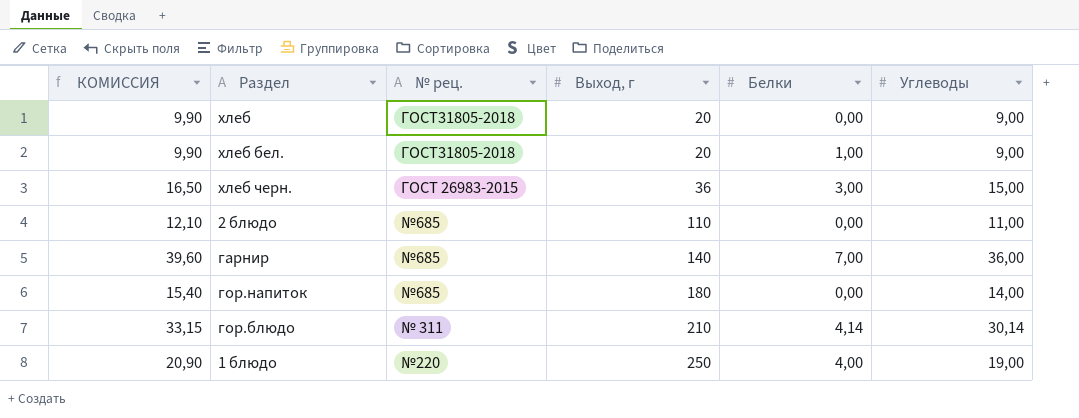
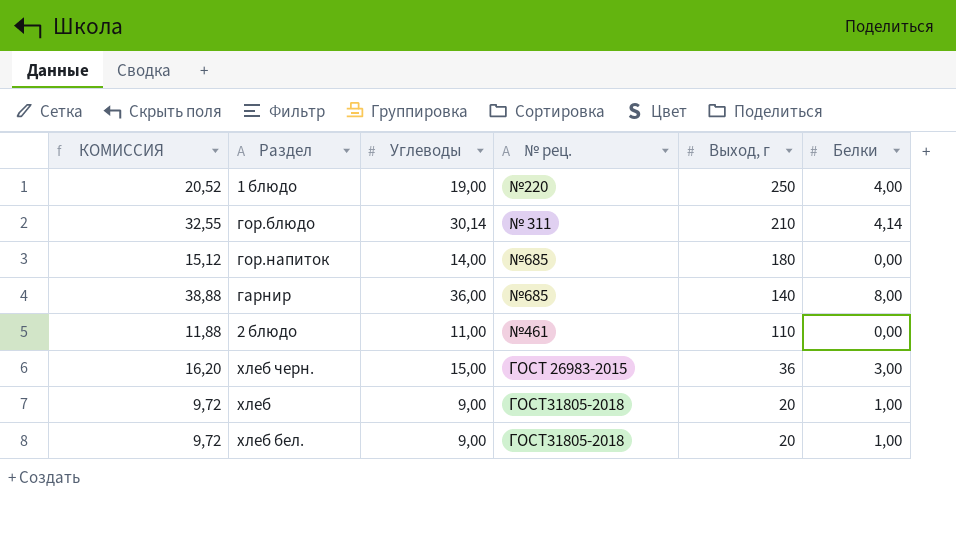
row order: Выход, г ascending -> Выход, г descending
column КОМИССИЯ | formula: [Углеводы] * 1,1 -> [Углеводы] * 1,08
column Углеводы | position: 6 -> 3
гарнир | Белки: 7,00 -> 8,00
2 блюдо | № рец.: №685 -> №461
хлеб | Белки: 0,00 -> 1,00

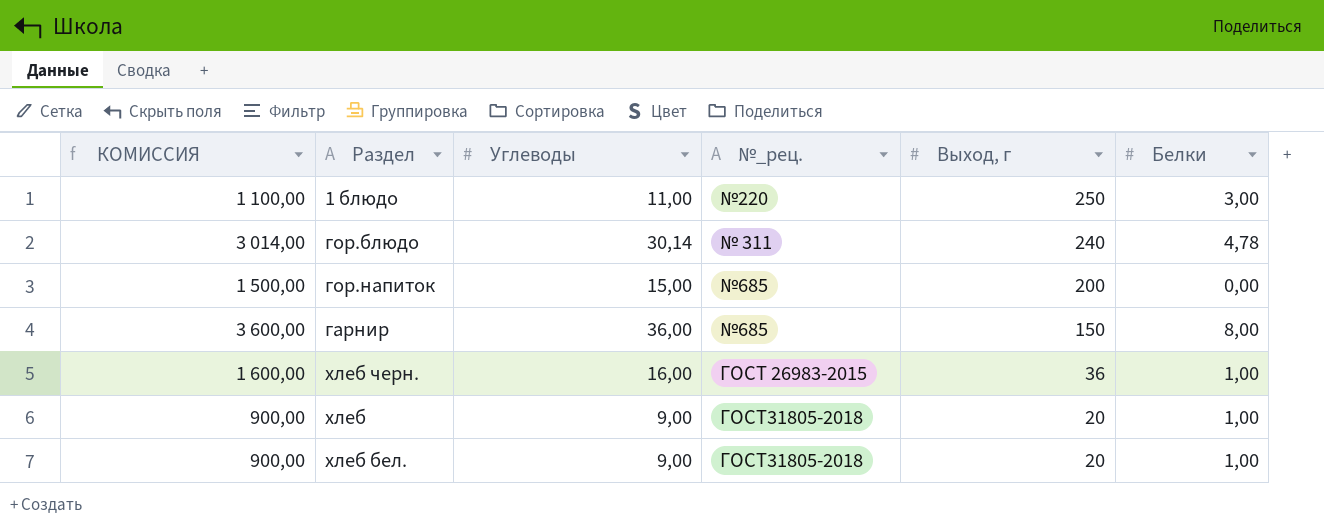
column КОМИССИЯ | formula: [Углеводы] * 1,08 -> [Углеводы] * 100
column name: № рец. -> №_рец.
row 2 блюдо: 11,88 | 11,00 | №461 | 110 | 0,00 -> none
1 блюдо | Углеводы: 19,00 -> 11,00
1 блюдо | Белки: 4,00 -> 3,00
гор.блюдо | Выход, г: 210 -> 240
гор.блюдо | Белки: 4,14 -> 4,78
гор.напиток | Углеводы: 14,00 -> 15,00
гор.напиток | Выход, г: 180 -> 200
гарнир | Выход, г: 140 -> 150
хлеб черн. | Углеводы: 15,00 -> 16,00
хлеб черн. | Белки: 3,00 -> 1,00

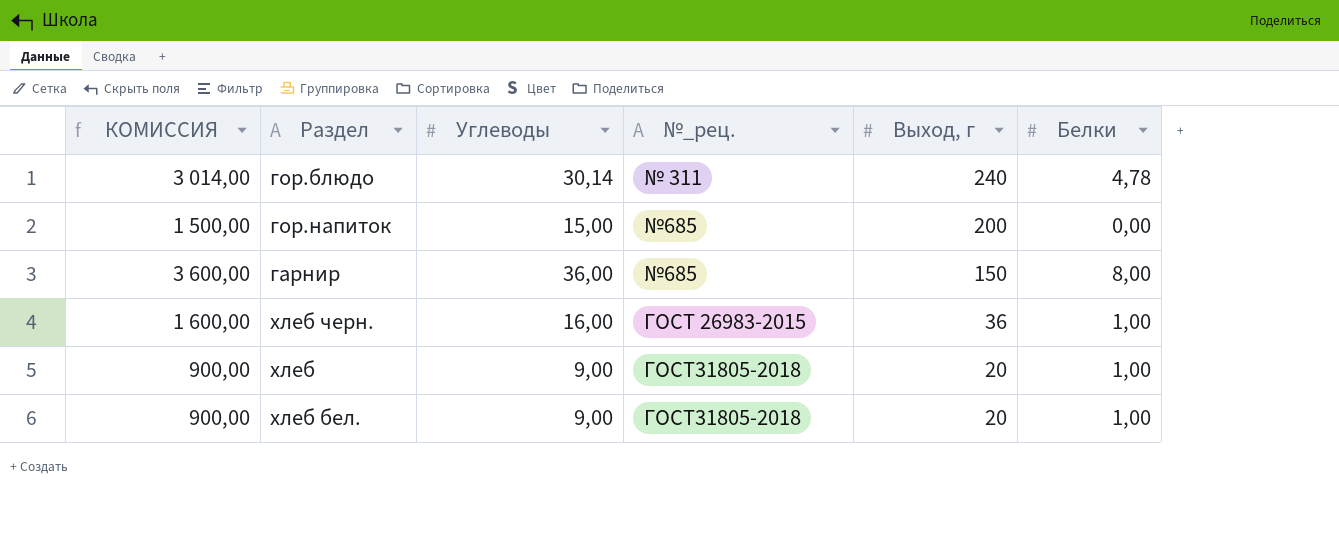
row 1 блюдо: 1 100,00 | 11,00 | №220 | 250 | 3,00 -> none

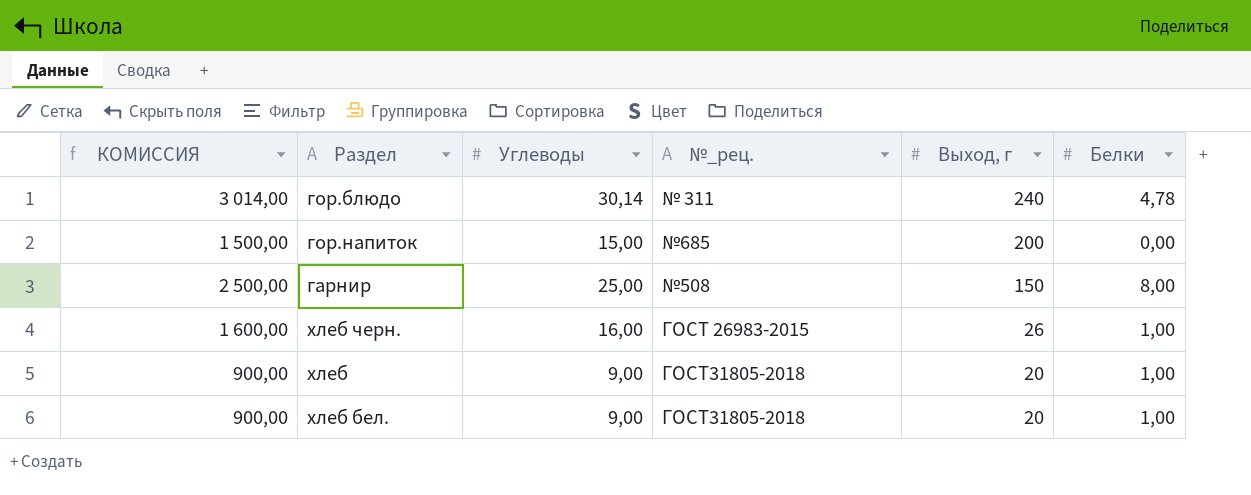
гарнир | КОМИССИЯ: 3 600,00 -> 2 500,00
гарнир | Углеводы: 36,00 -> 25,00
гарнир | №_рец.: №685 -> №508
хлеб черн. | Выход, г: 36 -> 26

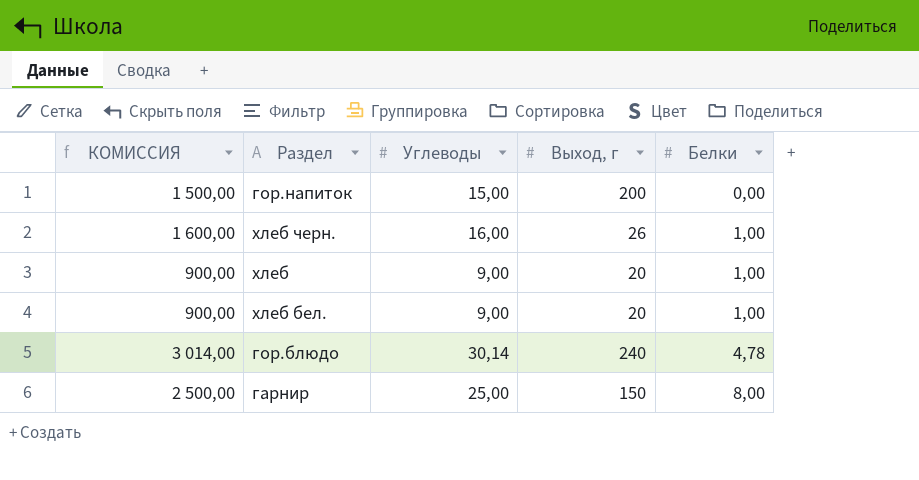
row order: Выход, г descending -> Белки ascending
column №_рец. | position: 4 -> none

